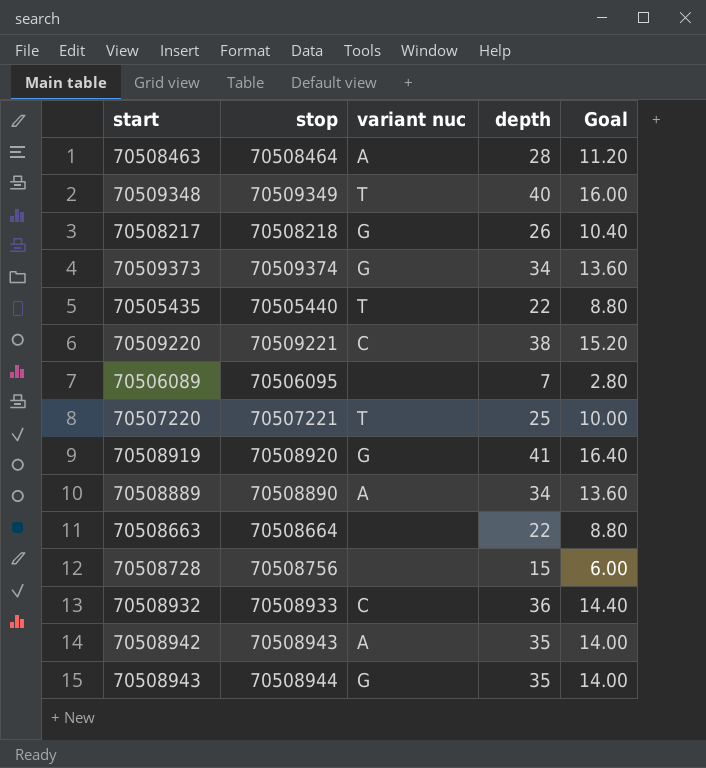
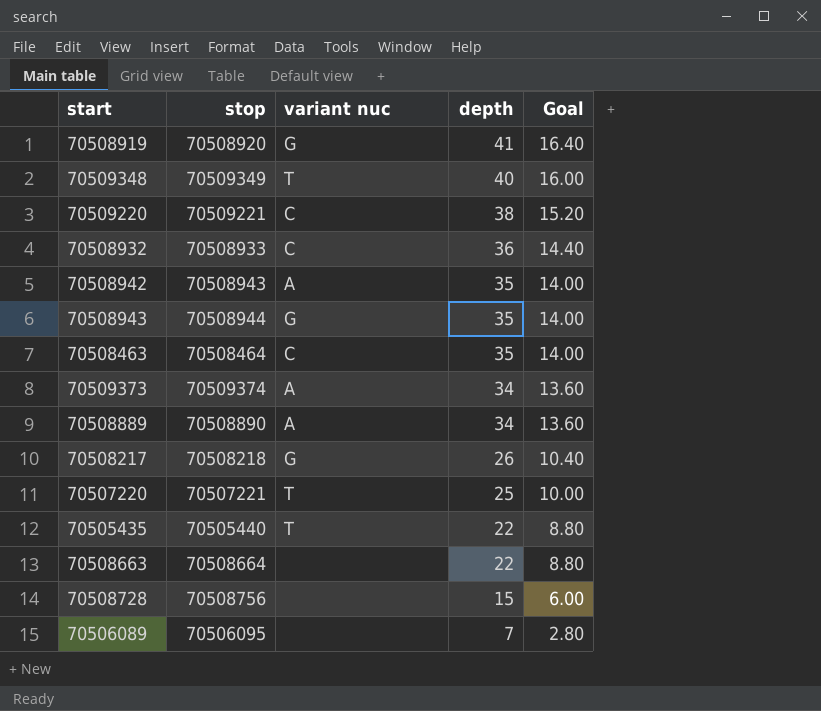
row order: none -> depth descending
70508463 | variant nuc: A -> C
70508463 | depth: 28 -> 35
70508463 | Goal: 11.20 -> 14.00
70509373 | variant nuc: G -> A

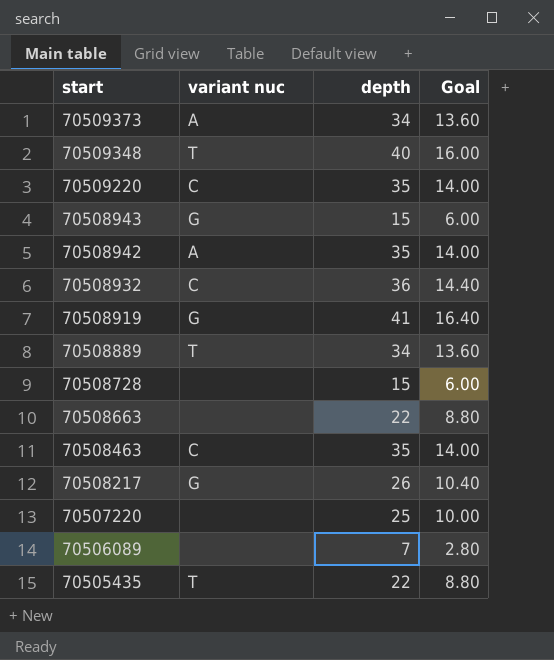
row order: depth descending -> start descending
column stop | position: 2 -> none
70509220 | depth: 38 -> 35
70509220 | Goal: 15.20 -> 14.00
70508943 | depth: 35 -> 15
70508943 | Goal: 14.00 -> 6.00
70508889 | variant nuc: A -> T
70507220 | variant nuc: T -> none

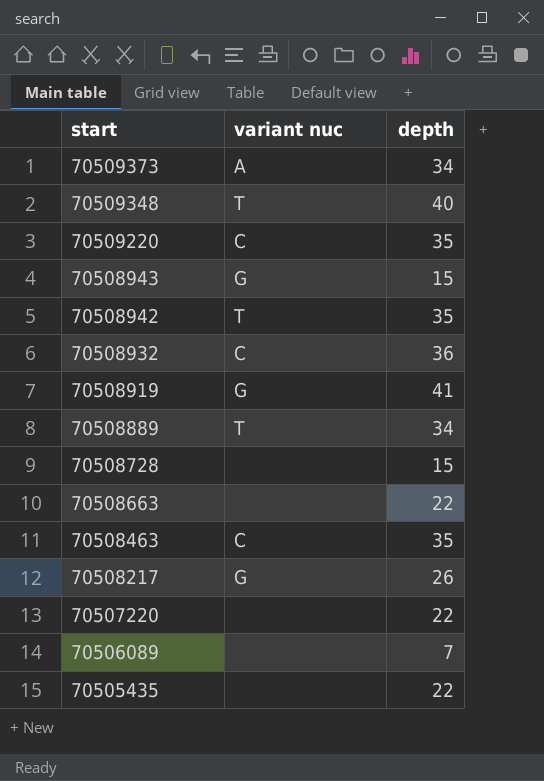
column Goal | formula: [depth] * 0.4 -> none
70508942 | variant nuc: A -> T
70507220 | depth: 25 -> 22
70505435 | variant nuc: T -> none

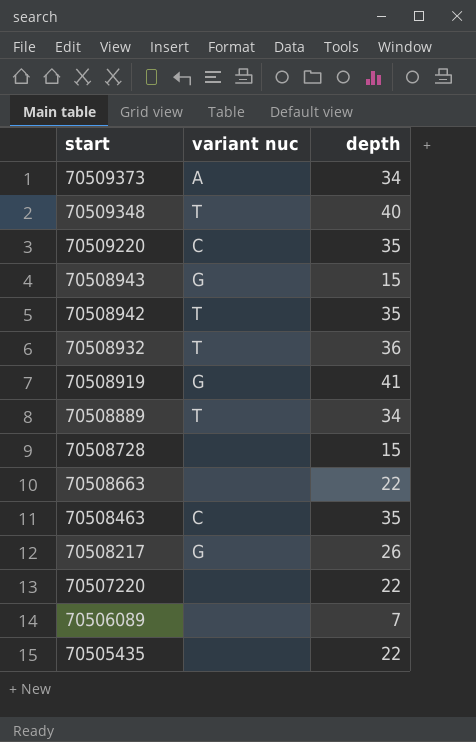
70508932 | variant nuc: C -> T

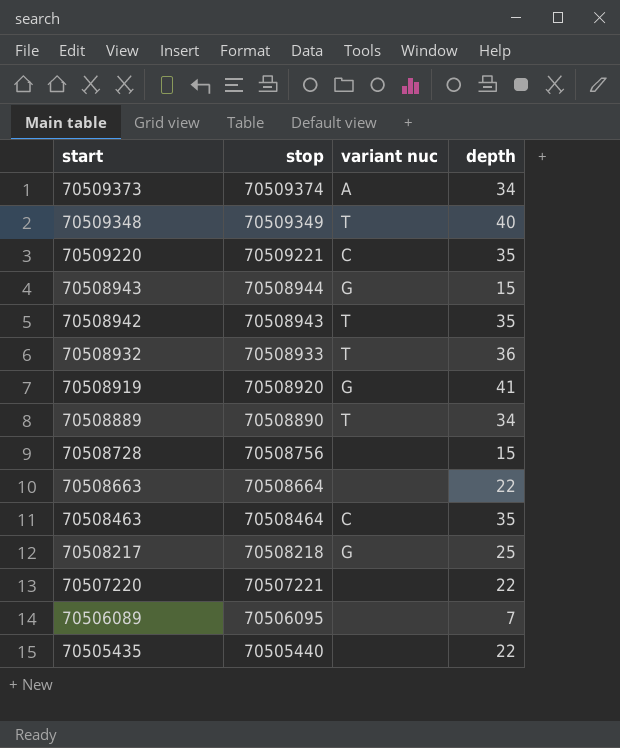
column stop | position: none -> 2
70508217 | depth: 26 -> 25

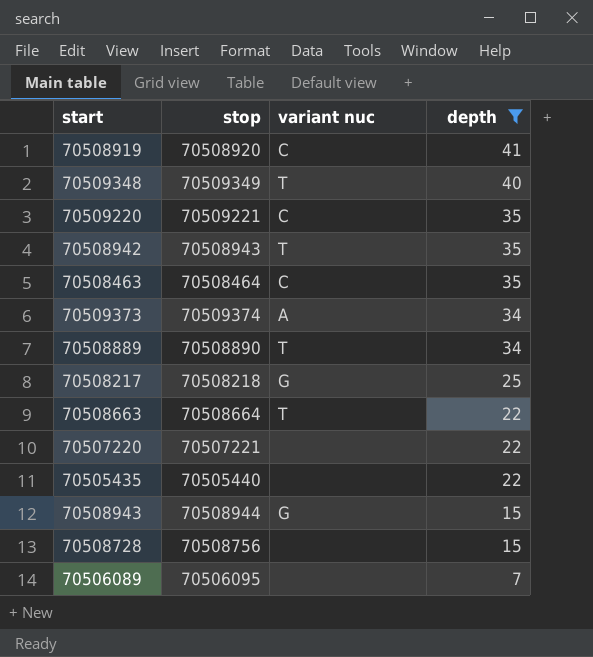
filter: none -> depth != 36
row order: start descending -> depth descending
70508919 | variant nuc: G -> C
70508663 | variant nuc: none -> T

